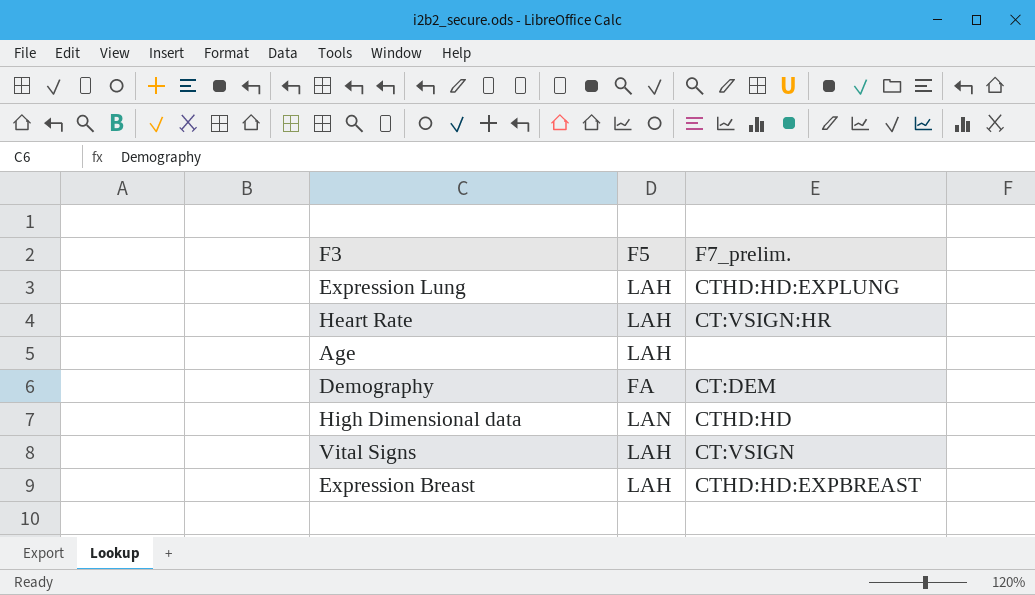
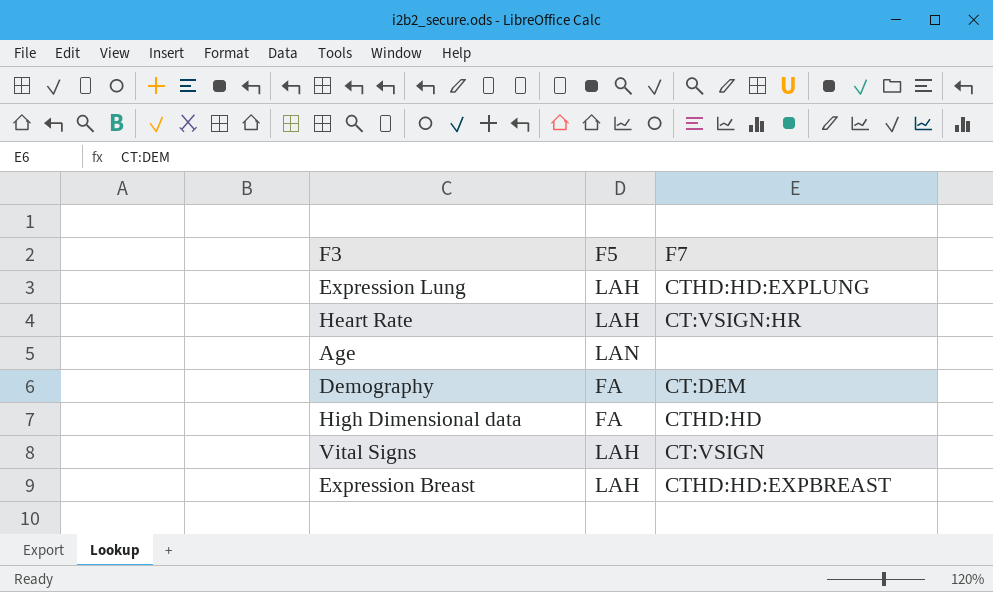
column name: F7_prelim. -> F7
Age | F5: LAH -> LAN
High Dimensional data | F5: LAN -> FA

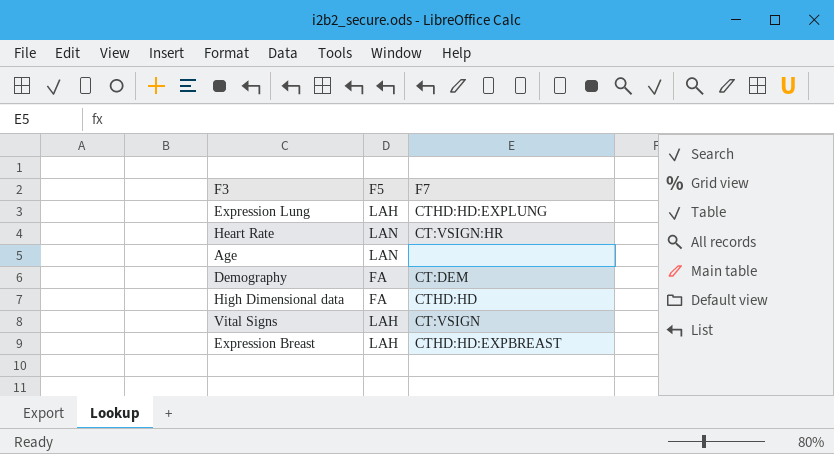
Heart Rate | F5: LAH -> LAN

